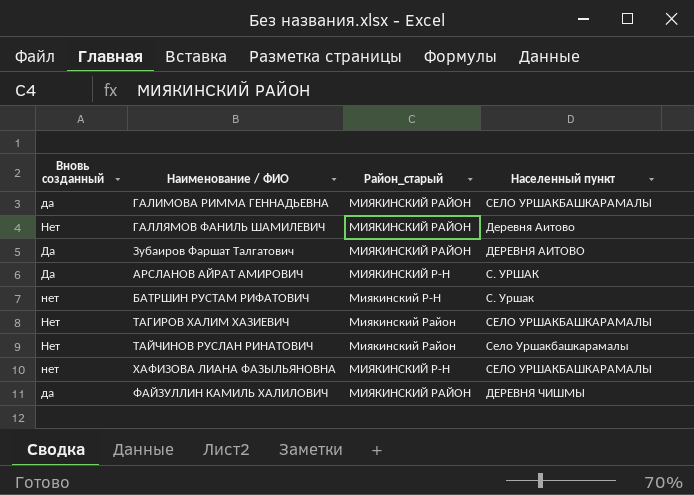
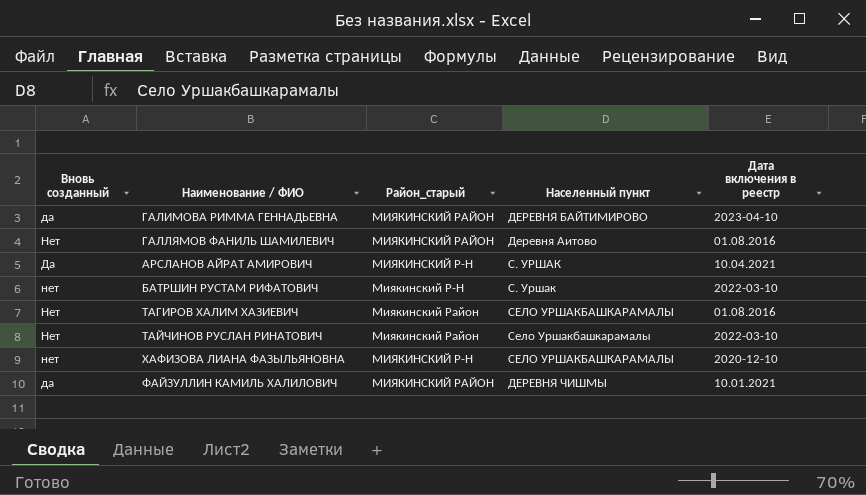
column Дата включения в реестр | position: none -> 5
row Зубаиров Фаршат Талгатович: Да | МИЯКИНСКИЙ РАЙОН | ДЕРЕВНЯ АИТОВО -> none
ГАЛИМОВА РИММА ГЕННАДЬЕВНА | Населенный пункт: СЕЛО УРШАКБАШКАРАМАЛЫ -> ДЕРЕВНЯ БАЙТИМИРОВО

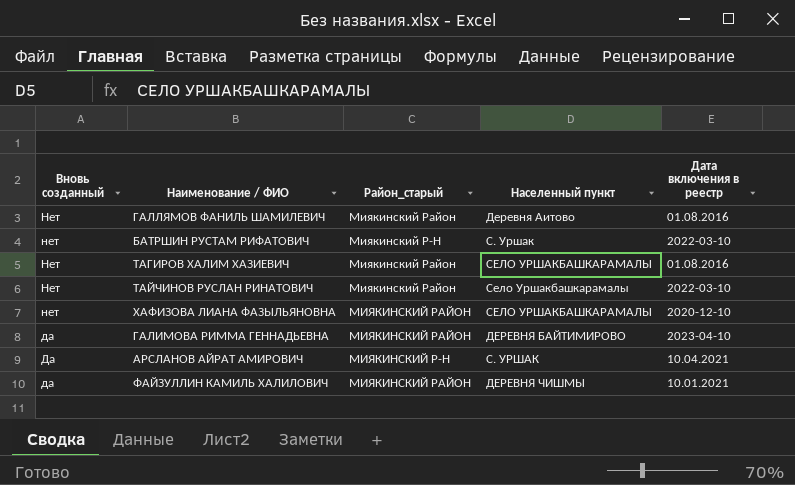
row order: none -> Вновь созданный descending
ГАЛЛЯМОВ ФАНИЛЬ ШАМИЛЕВИЧ | Район_старый: МИЯКИНСКИЙ РАЙОН -> Миякинский Район
ХАФИЗОВА ЛИАНА ФАЗЫЛЬЯНОВНА | Район_старый: МИЯКИНСКИЙ Р-Н -> МИЯКИНСКИЙ РАЙОН

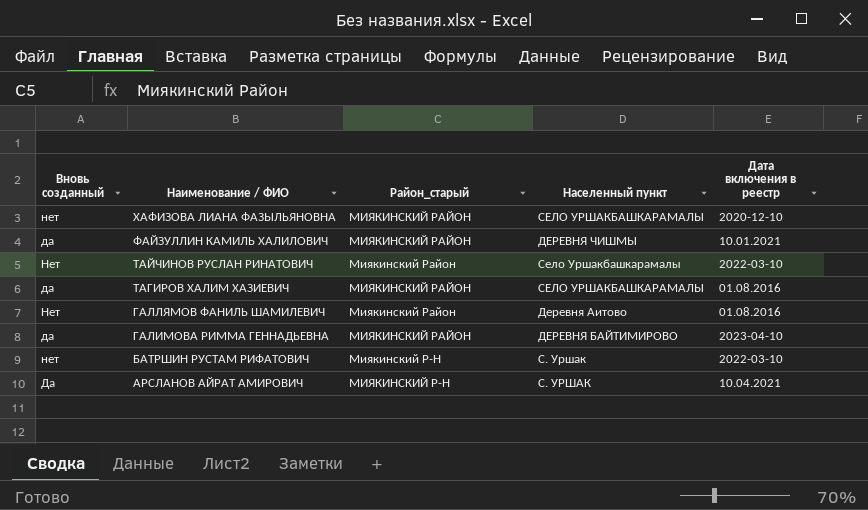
row order: Вновь созданный descending -> Наименование / ФИО descending
ТАГИРОВ ХАЛИМ ХАЗИЕВИЧ | Вновь созданный: Нет -> да
ТАГИРОВ ХАЛИМ ХАЗИЕВИЧ | Район_старый: Миякинский Район -> МИЯКИНСКИЙ РАЙОН

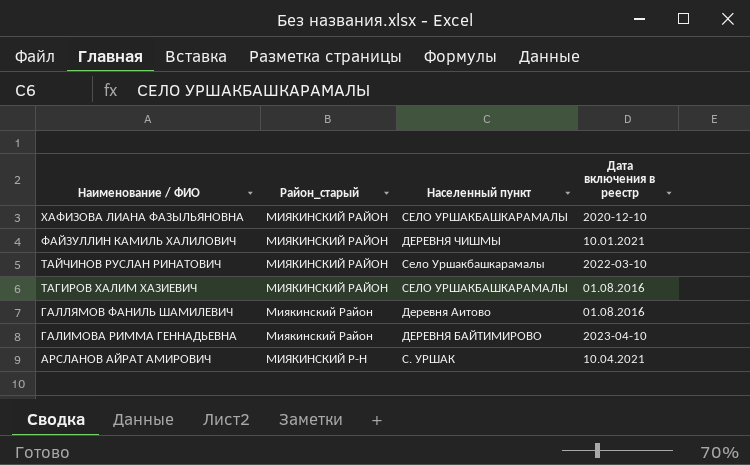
column Вновь созданный | position: 1 -> none
row БАТРШИН РУСТАМ РИФАТОВИЧ: нет | Миякинский Р-Н | С. Уршак | 2022-03-10 -> none
ТАЙЧИНОВ РУСЛАН РИНАТОВИЧ | Район_старый: Миякинский Район -> МИЯКИНСКИЙ РАЙОН
ГАЛИМОВА РИММА ГЕННАДЬЕВНА | Район_старый: МИЯКИНСКИЙ РАЙОН -> Миякинский Район

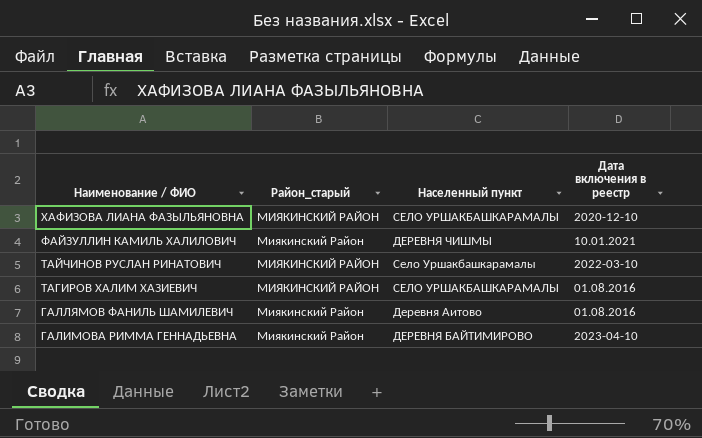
row АРСЛАНОВ АЙРАТ АМИРОВИЧ: МИЯКИНСКИЙ Р-Н | С. УРШАК | 10.04.2021 -> none
ФАЙЗУЛЛИН КАМИЛЬ ХАЛИЛОВИЧ | Район_старый: МИЯКИНСКИЙ РАЙОН -> Миякинский Район

